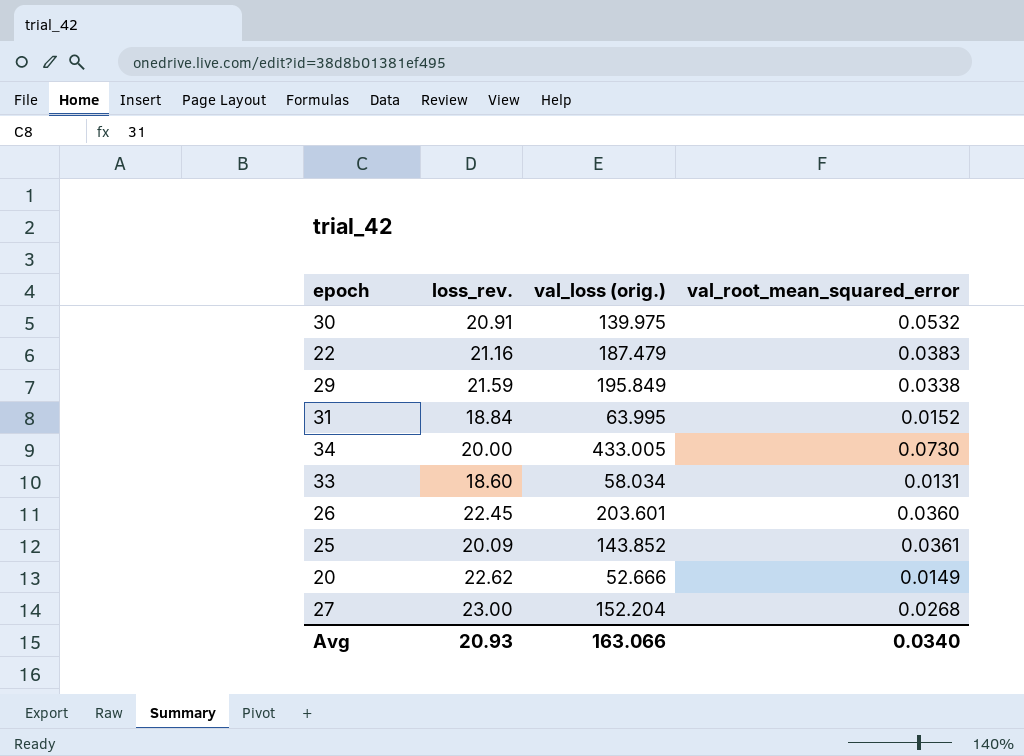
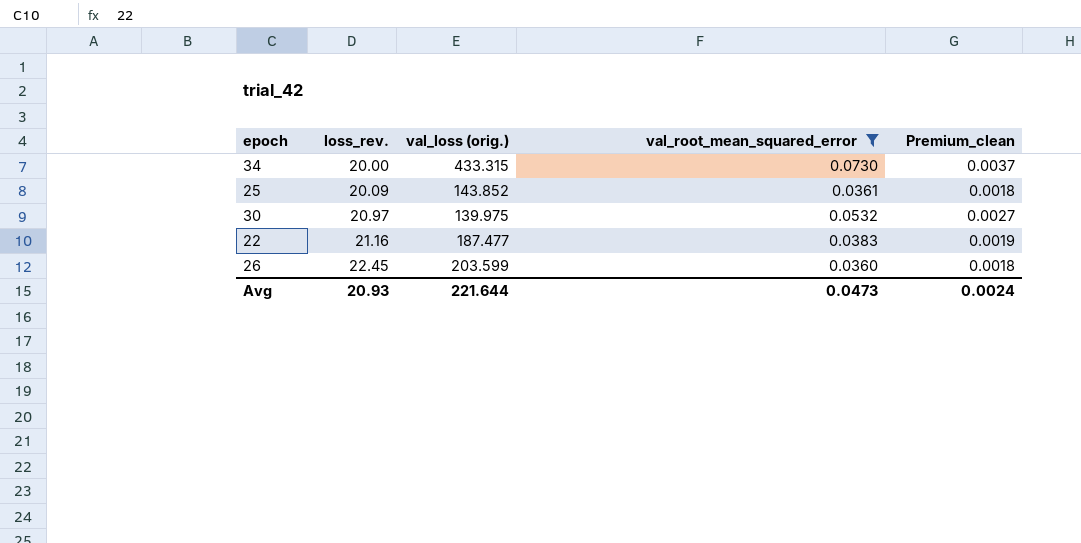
filter: none -> val_root_mean_squared_error >= 0.0360
row order: none -> loss_rev. ascending
column Premium_clean | formula: none -> [val_root_mean_squared_error] * 0.05
34 | val_loss (orig.): 433.005 -> 433.315
30 | loss_rev.: 20.91 -> 20.97
22 | val_loss (orig.): 187.479 -> 187.477
26 | val_loss (orig.): 203.601 -> 203.599
Avg | val_loss (orig.): 163.066 -> 221.644
Avg | val_root_mean_squared_error: 0.0340 -> 0.0473

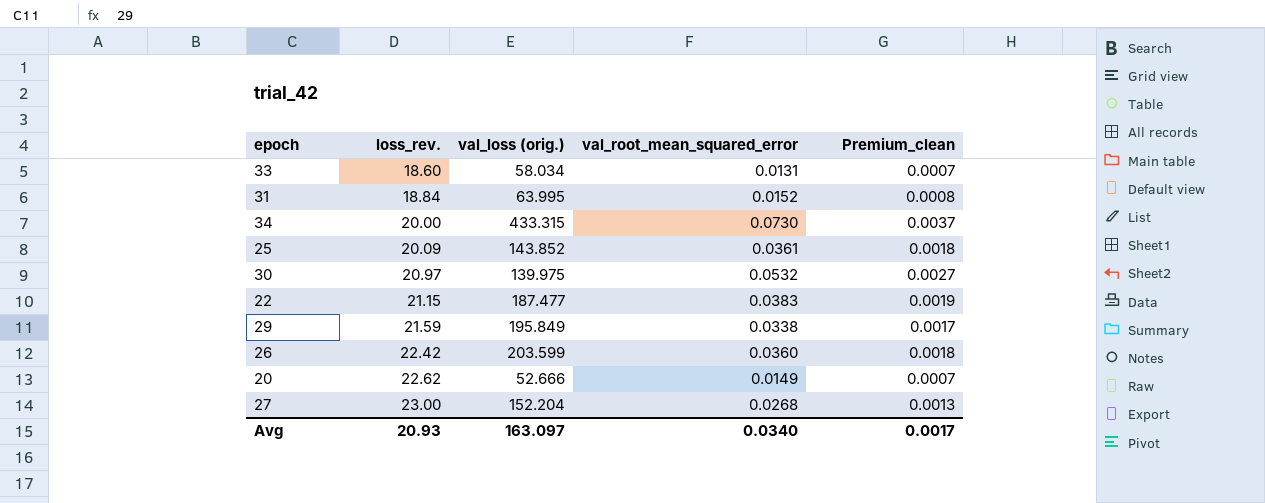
filter: val_root_mean_squared_error >= 0.0360 -> none
22 | loss_rev.: 21.16 -> 21.15
26 | loss_rev.: 22.45 -> 22.42
Avg | val_loss (orig.): 221.644 -> 163.097
Avg | val_root_mean_squared_error: 0.0473 -> 0.0340
Avg | Premium_clean: 0.0024 -> 0.0017

